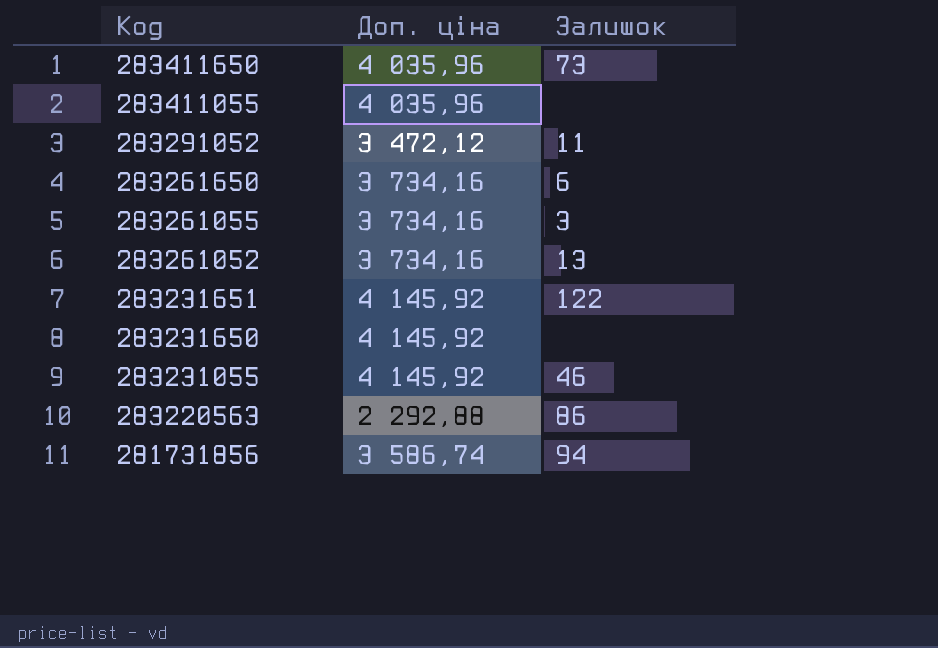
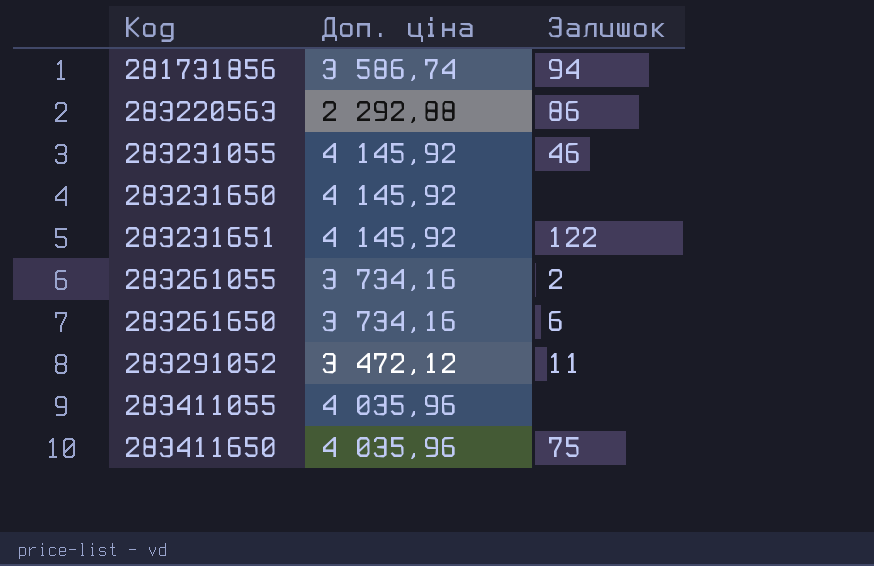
row order: Код descending -> Код ascending
row 283261052: 3 734,16 | 13 -> none
283261055 | Залишок: 3 -> 2
283411650 | Залишок: 73 -> 75

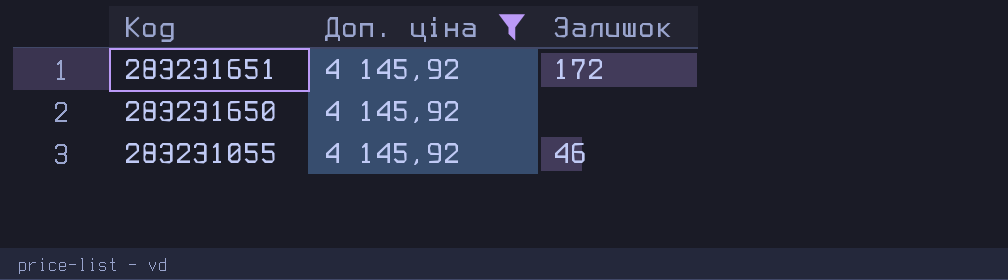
filter: none -> Доп. ціна = 4 145,92
row order: Код ascending -> Код descending
283231651 | Залишок: 122 -> 172

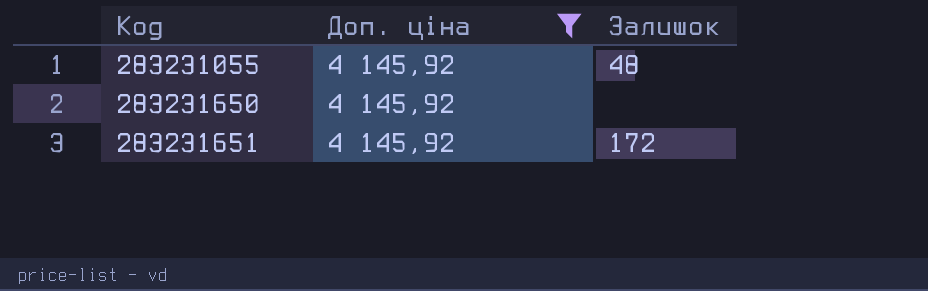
row order: Код descending -> Код ascending
283231055 | Залишок: 46 -> 48

